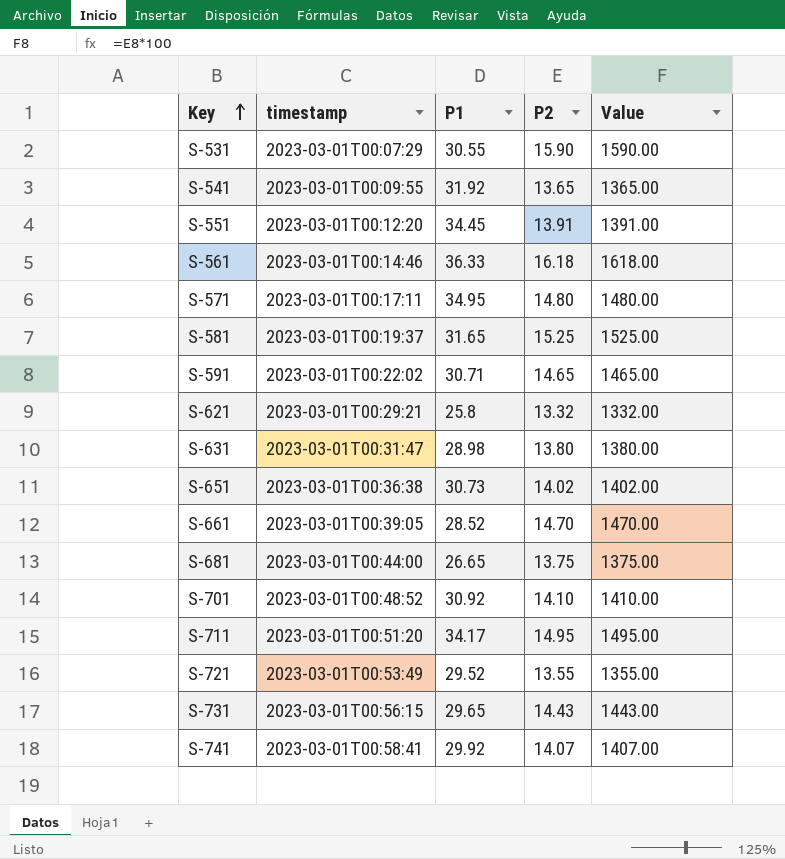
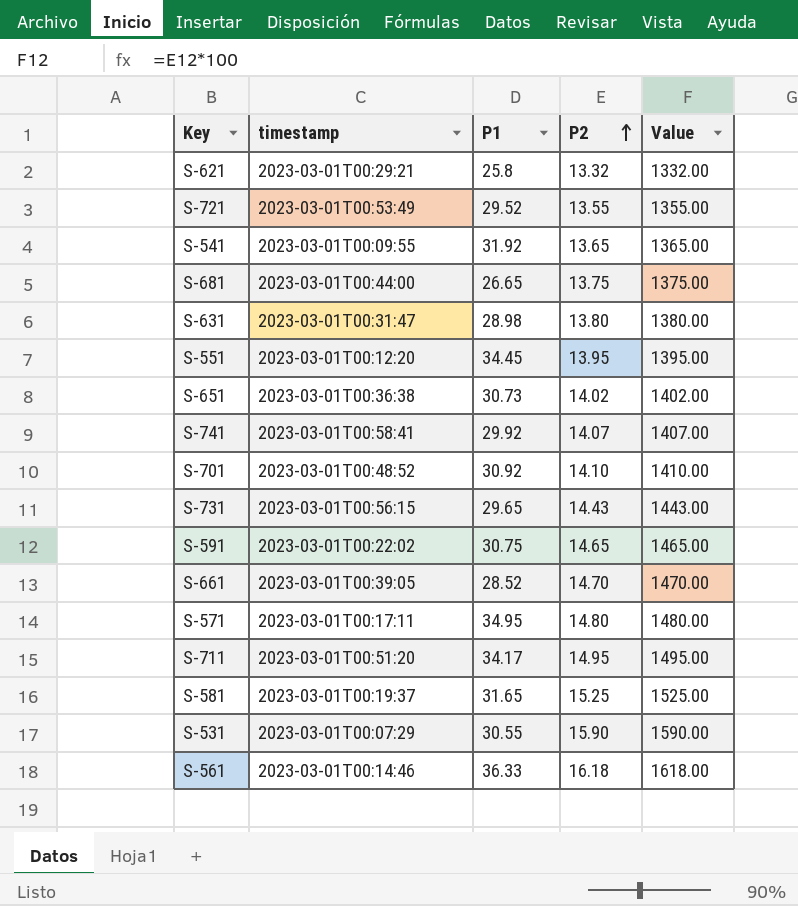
row order: Key ascending -> P2 ascending
S-551 | P2: 13.91 -> 13.95
S-551 | Value: 1391.00 -> 1395.00
S-591 | P1: 30.71 -> 30.75

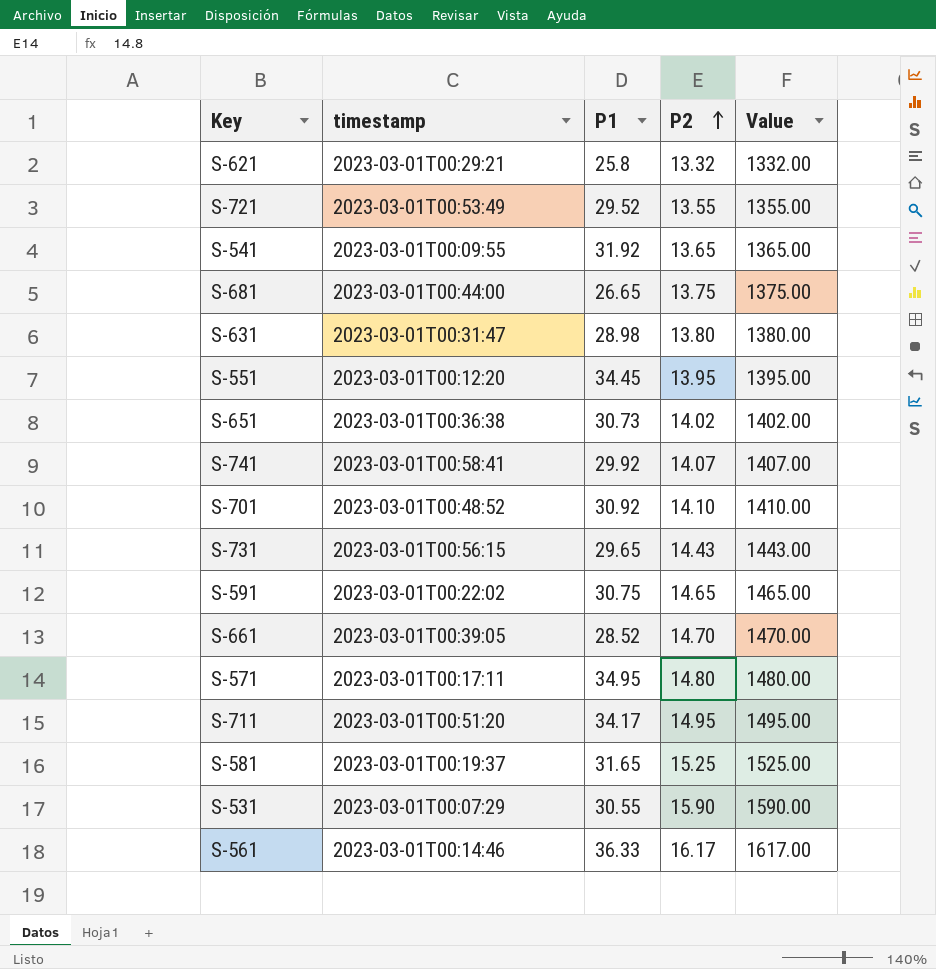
S-561 | P2: 16.18 -> 16.17
S-561 | Value: 1618.00 -> 1617.00

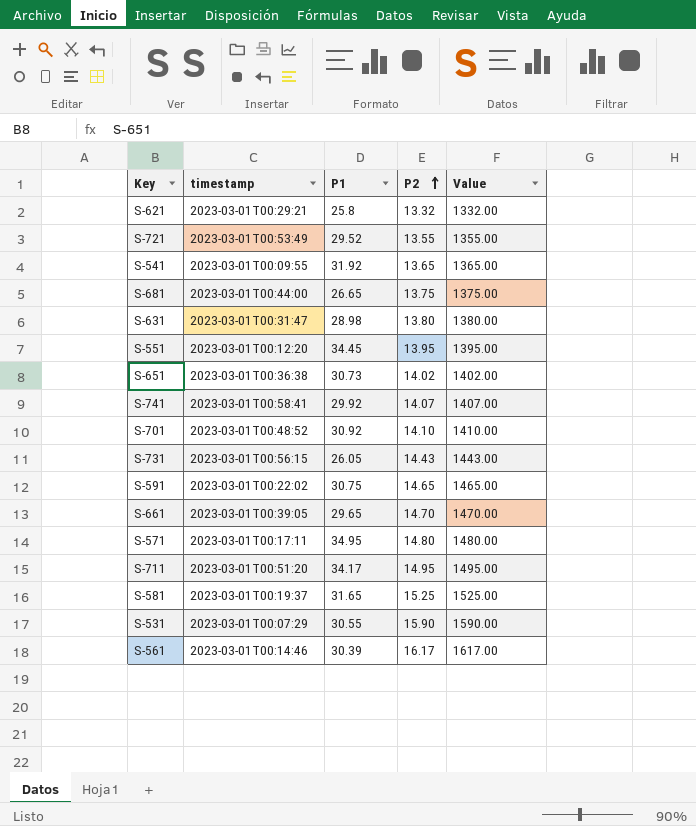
S-731 | P1: 29.65 -> 26.05
S-661 | P1: 28.52 -> 29.65
S-561 | P1: 36.33 -> 30.39

